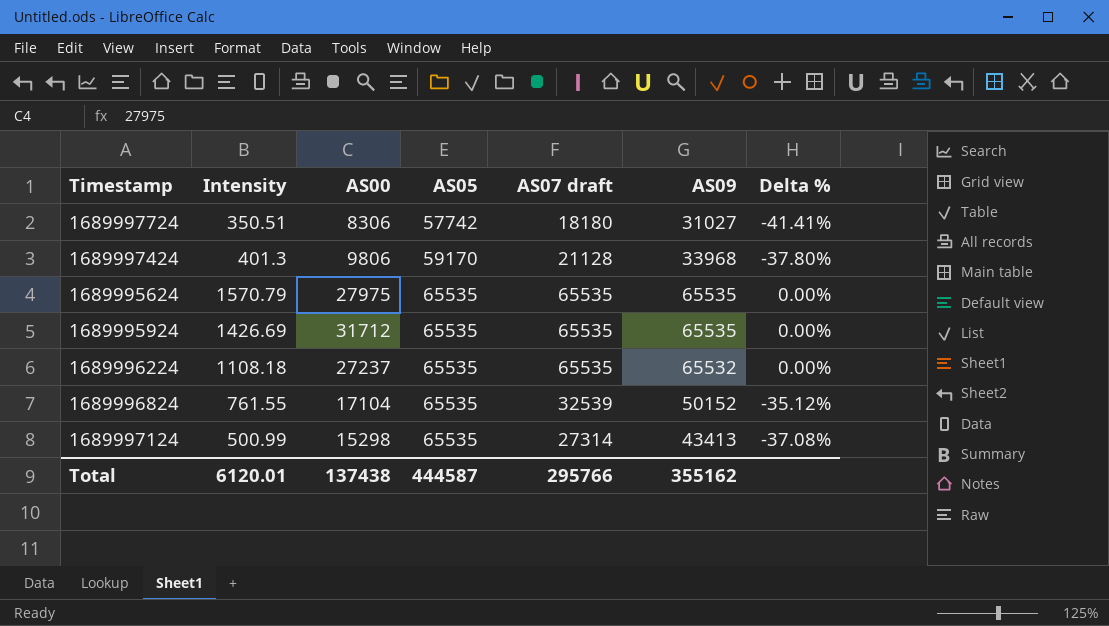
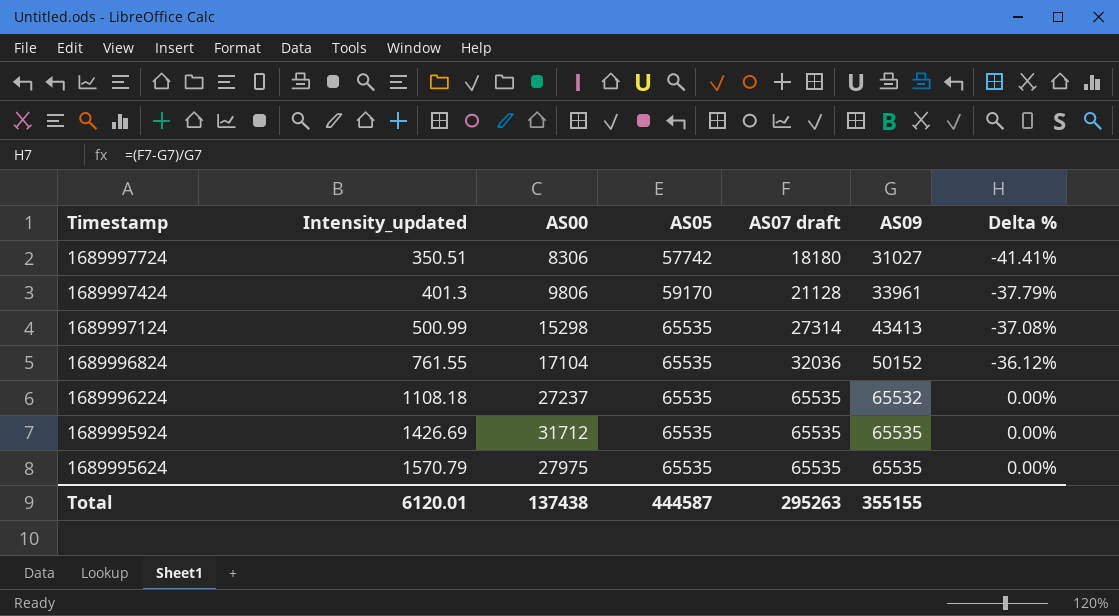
row order: AS05 ascending -> Timestamp descending
column name: Intensity -> Intensity_updated
1689997424 | AS09: 33968 -> 33961
1689997424 | Delta %: -37.80% -> -37.79%
1689996824 | AS07 draft: 32539 -> 32036
1689996824 | Delta %: -35.12% -> -36.12%
Total | AS07 draft: 295766 -> 295263
Total | AS09: 355162 -> 355155

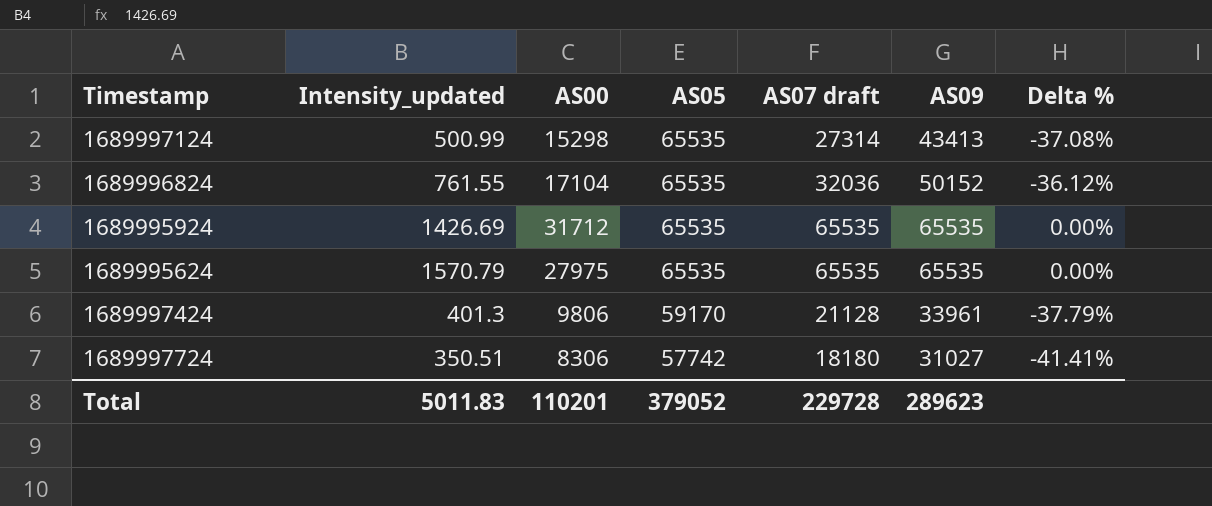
row order: Timestamp descending -> AS05 descending
row 1689996224: 1108.18 | 27237 | 65535 | 65535 | 65532 | 0.00% -> none
Total | Intensity_updated: 6120.01 -> 5011.83
Total | AS00: 137438 -> 110201
Total | AS05: 444587 -> 379052
Total | AS07 draft: 295263 -> 229728
Total | AS09: 355155 -> 289623

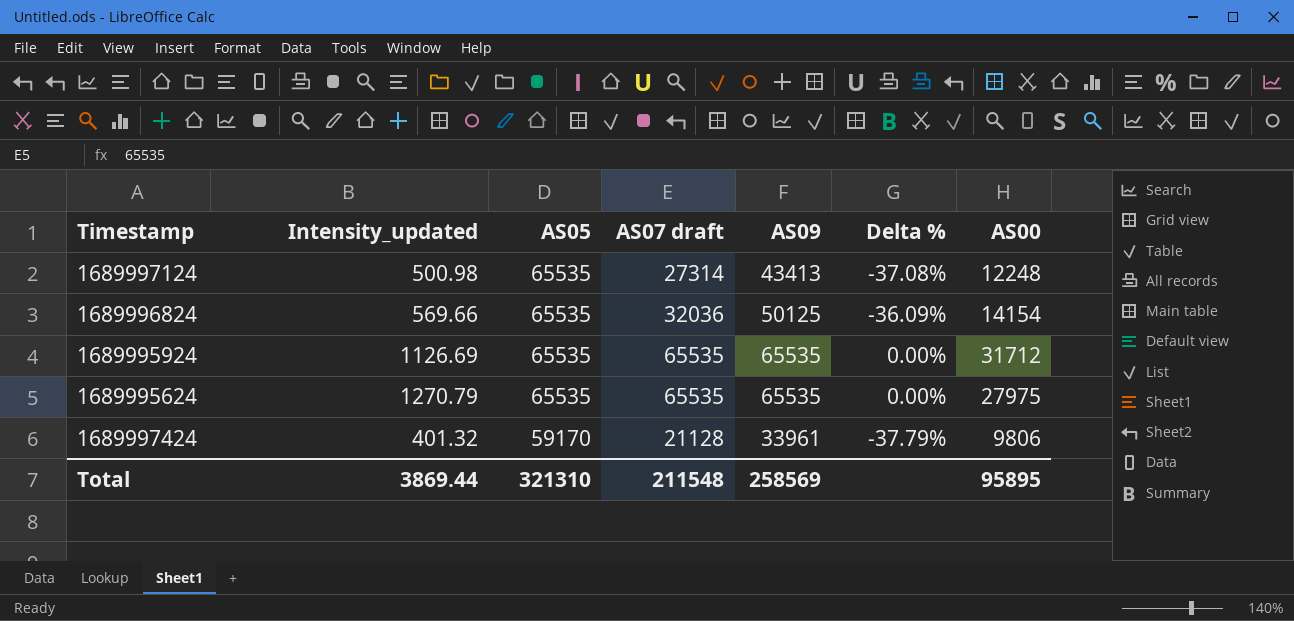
column AS00 | position: 3 -> 7
row 1689997724: 350.51 | 8306 | 57742 | 18180 | 31027 | -41.41% -> none
1689997124 | Intensity_updated: 500.99 -> 500.98
1689997124 | AS00: 15298 -> 12248
1689996824 | Intensity_updated: 761.55 -> 569.66
1689996824 | AS09: 50152 -> 50125
1689996824 | Delta %: -36.12% -> -36.09%
1689996824 | AS00: 17104 -> 14154
1689995924 | Intensity_updated: 1426.69 -> 1126.69
1689995624 | Intensity_updated: 1570.79 -> 1270.79
1689997424 | Intensity_updated: 401.3 -> 401.32
Total | Intensity_updated: 5011.83 -> 3869.44
Total | AS05: 379052 -> 321310
Total | AS07 draft: 229728 -> 211548
Total | AS09: 289623 -> 258569
Total | AS00: 110201 -> 95895

